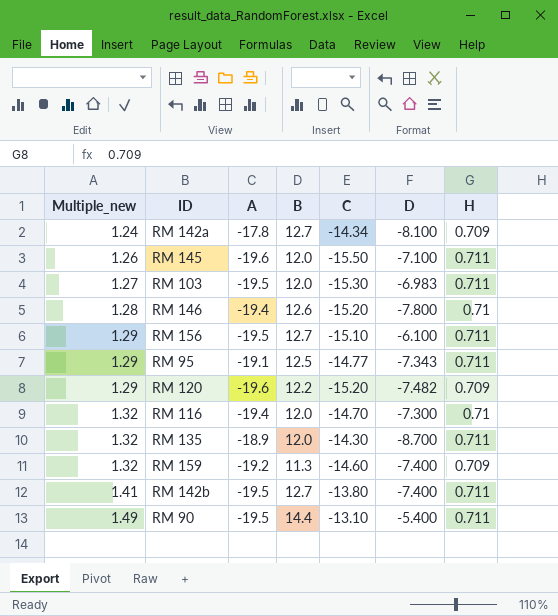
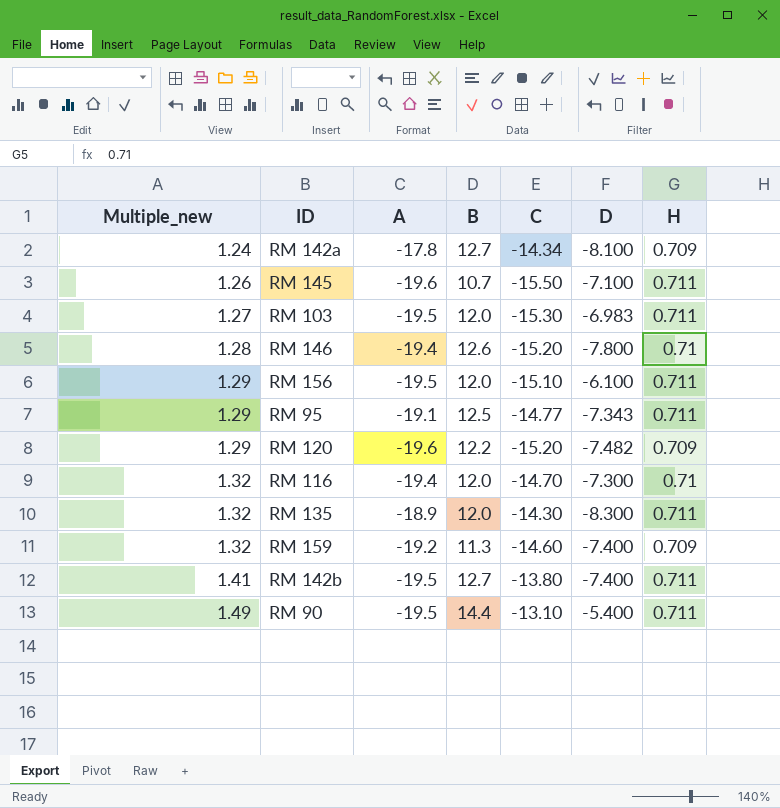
RM 145 | B: 12.0 -> 10.7
RM 156 | B: 12.7 -> 12.0
RM 135 | D: -8.700 -> -8.300

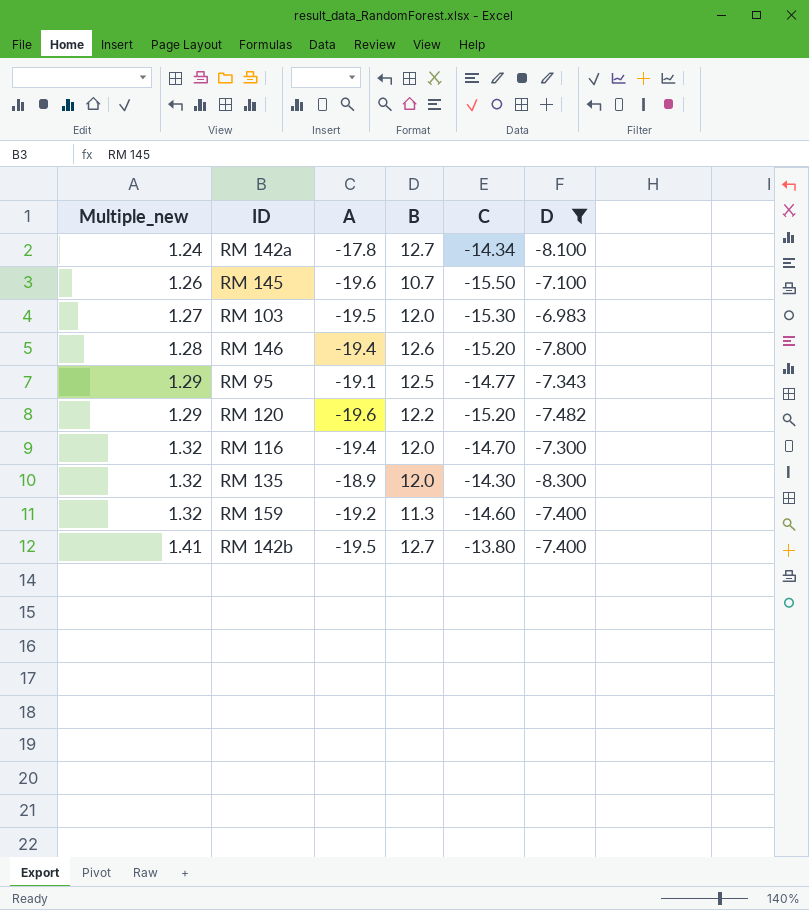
filter: none -> D <= -6.983
column H | position: 7 -> none

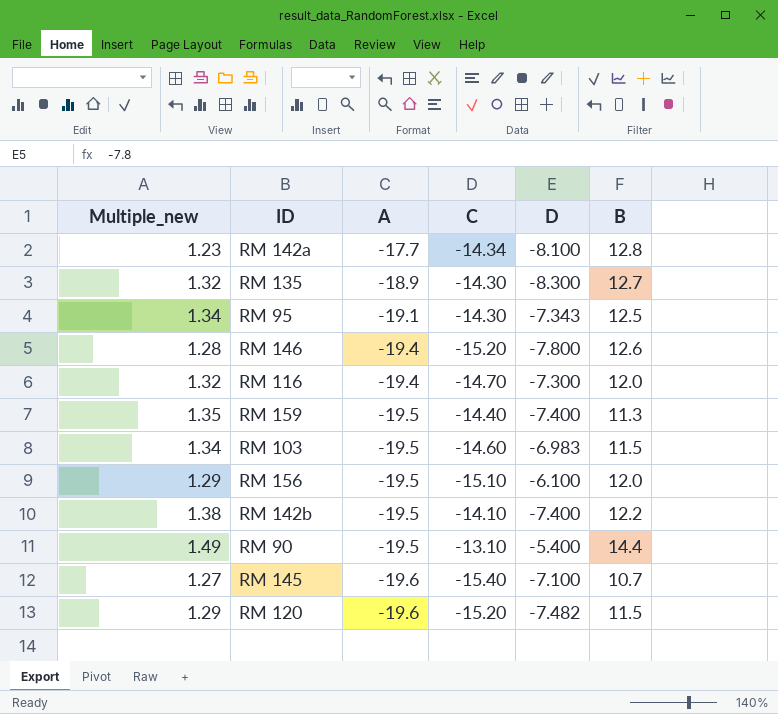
filter: D <= -6.983 -> none
row order: Multiple_new ascending -> A descending
column B | position: 4 -> 6
RM 142a | Multiple_new: 1.24 -> 1.23
RM 142a | A: -17.8 -> -17.7
RM 142a | B: 12.7 -> 12.8
RM 135 | B: 12.0 -> 12.7
RM 95 | Multiple_new: 1.29 -> 1.34
RM 95 | C: -14.77 -> -14.30
RM 159 | Multiple_new: 1.32 -> 1.35
RM 159 | A: -19.2 -> -19.5
RM 159 | C: -14.60 -> -14.40
RM 103 | Multiple_new: 1.27 -> 1.34
RM 103 | C: -15.30 -> -14.60
RM 103 | B: 12.0 -> 11.5
RM 142b | Multiple_new: 1.41 -> 1.38
RM 142b | C: -13.80 -> -14.10
RM 142b | B: 12.7 -> 12.2
RM 145 | Multiple_new: 1.26 -> 1.27
RM 145 | C: -15.50 -> -15.40
RM 120 | B: 12.2 -> 11.5

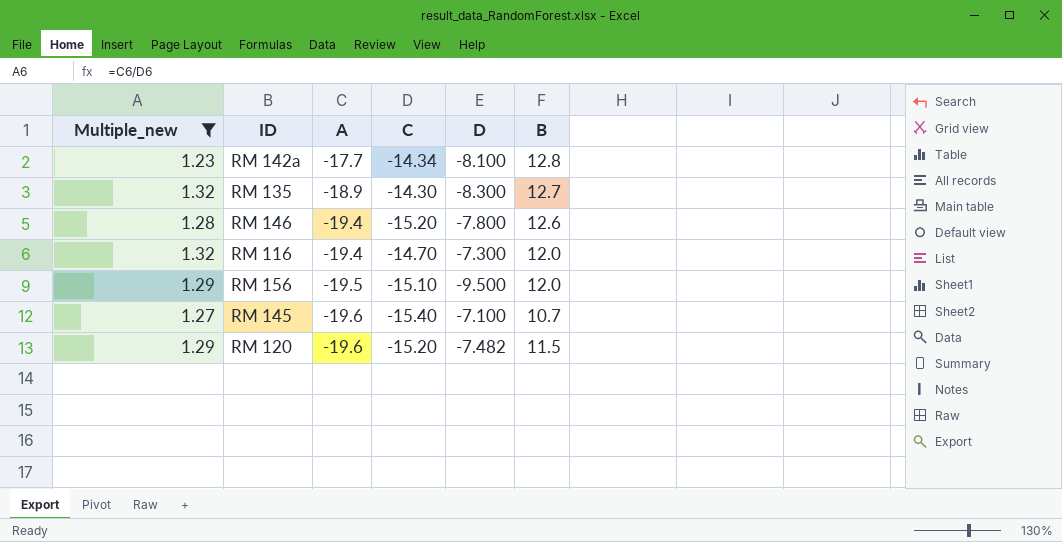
filter: none -> Multiple_new <= 1.32
RM 156 | D: -6.100 -> -9.500

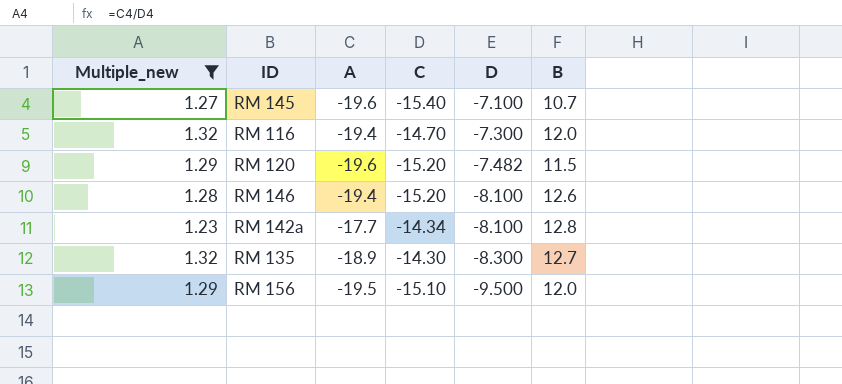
row order: A descending -> D descending
RM 146 | D: -7.800 -> -8.100

